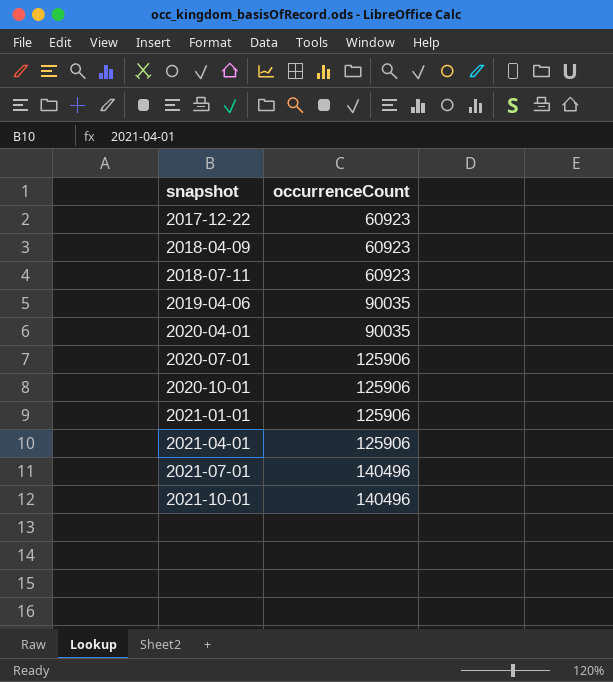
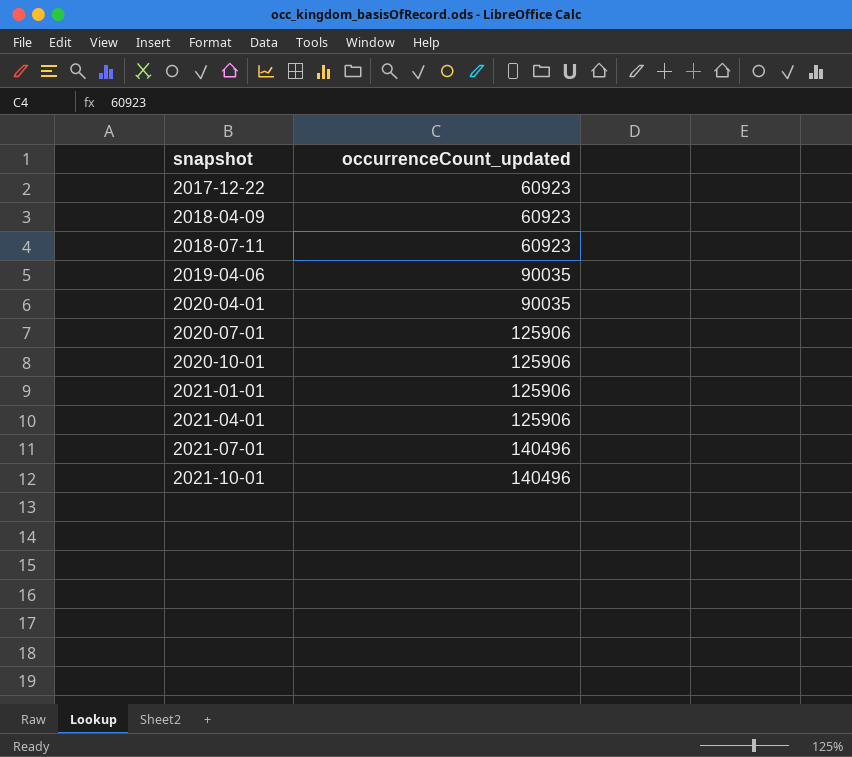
column name: occurrenceCount -> occurrenceCount_updated

